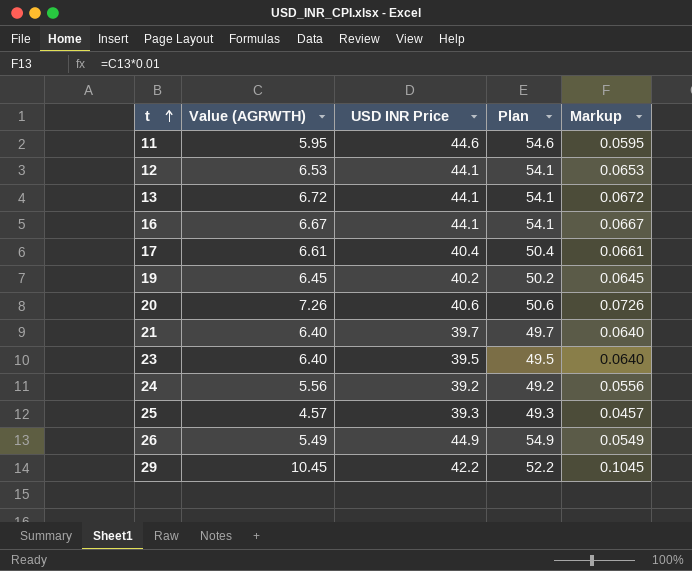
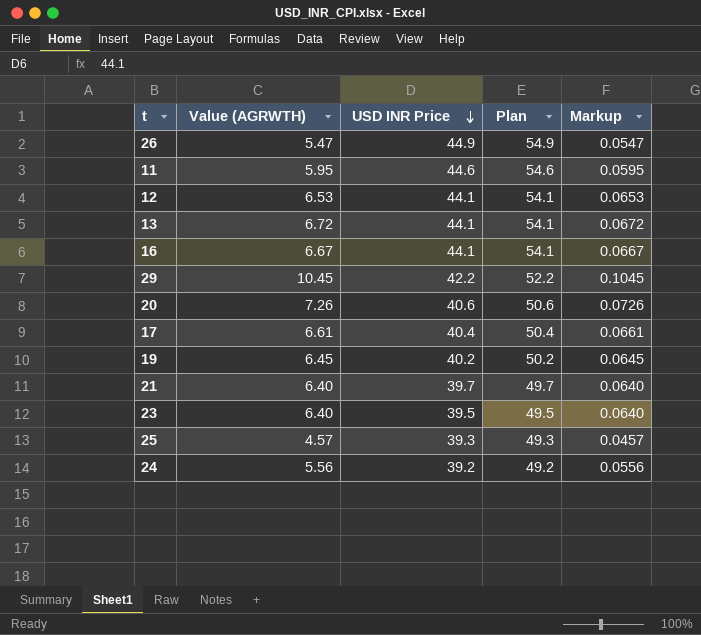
row order: t ascending -> USD INR Price descending
26 | Value (AGRWTH): 5.49 -> 5.47
26 | Markup: 0.0549 -> 0.0547

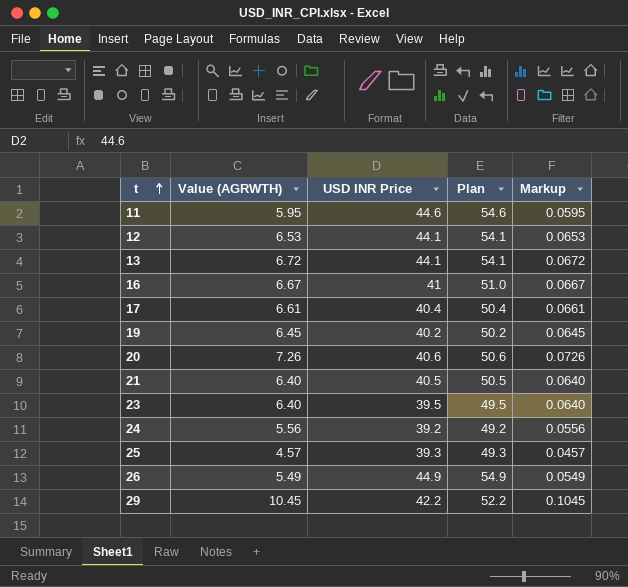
row order: USD INR Price descending -> t ascending
16 | USD INR Price: 44.1 -> 41
16 | Plan: 54.1 -> 51.0
21 | USD INR Price: 39.7 -> 40.5
21 | Plan: 49.7 -> 50.5
26 | Value (AGRWTH): 5.47 -> 5.49
26 | Markup: 0.0547 -> 0.0549

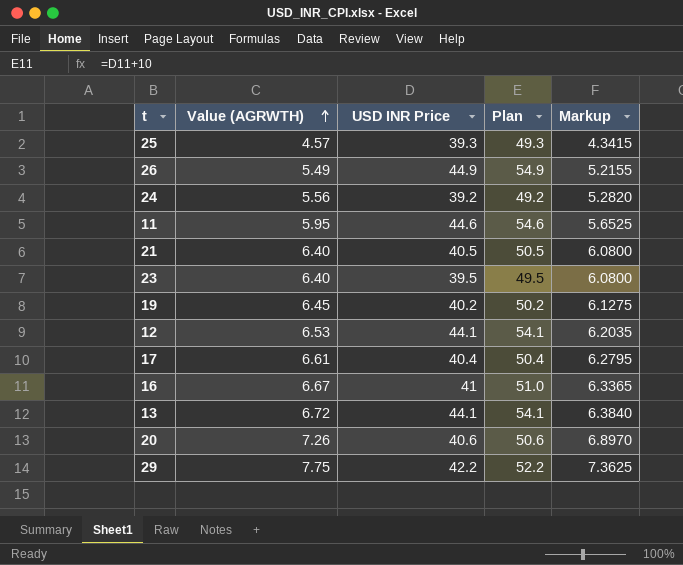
row order: t ascending -> Value (AGRWTH) ascending
column Markup | formula: [Value (AGRWTH)] * 0.01 -> [Value (AGRWTH)] * 0.95
29 | Value (AGRWTH): 10.45 -> 7.75

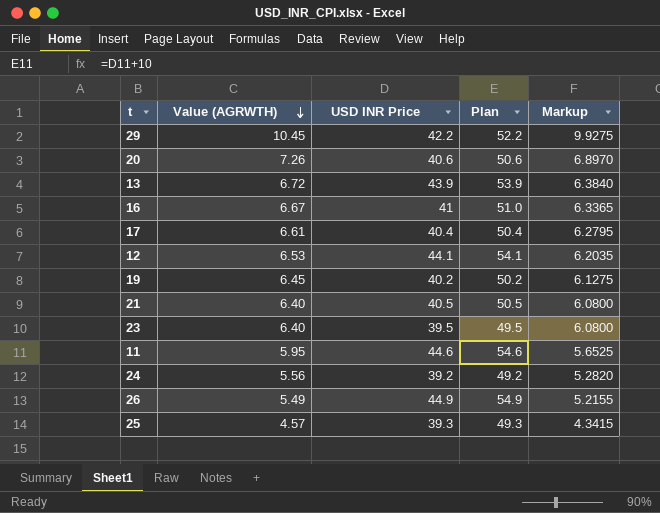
row order: Value (AGRWTH) ascending -> Value (AGRWTH) descending
29 | Value (AGRWTH): 7.75 -> 10.45
29 | Markup: 7.3625 -> 9.9275
13 | USD INR Price: 44.1 -> 43.9
13 | Plan: 54.1 -> 53.9

